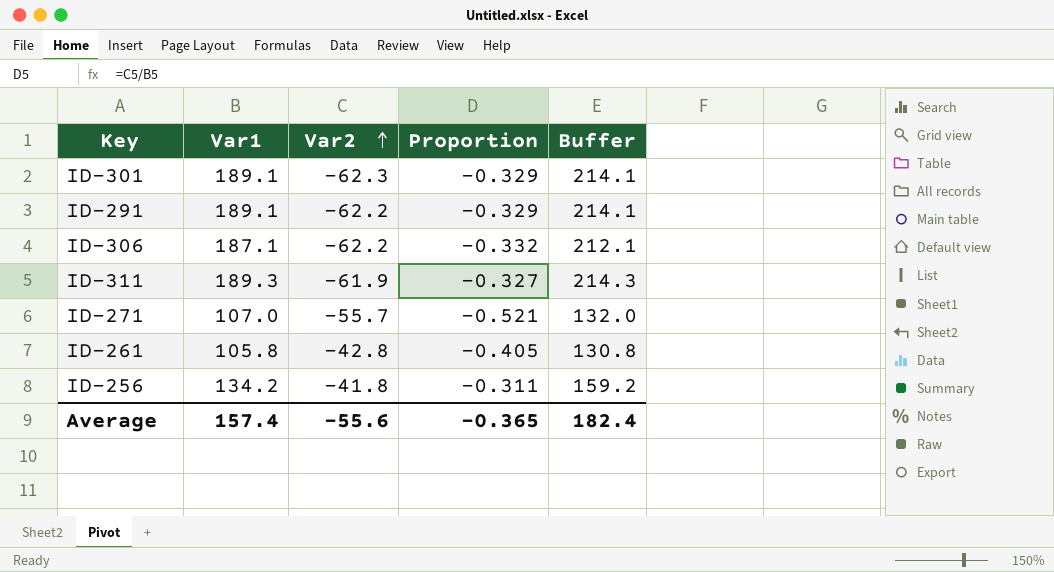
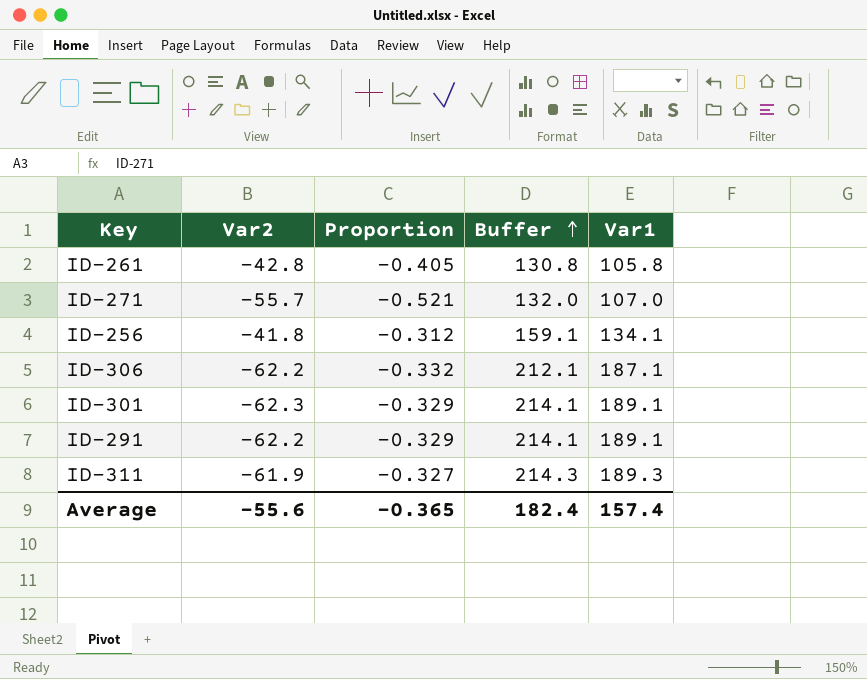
row order: Var2 ascending -> Buffer ascending
column Var1 | position: 2 -> 5
ID-256 | Proportion: -0.311 -> -0.312
ID-256 | Buffer: 159.2 -> 159.1
ID-256 | Var1: 134.2 -> 134.1

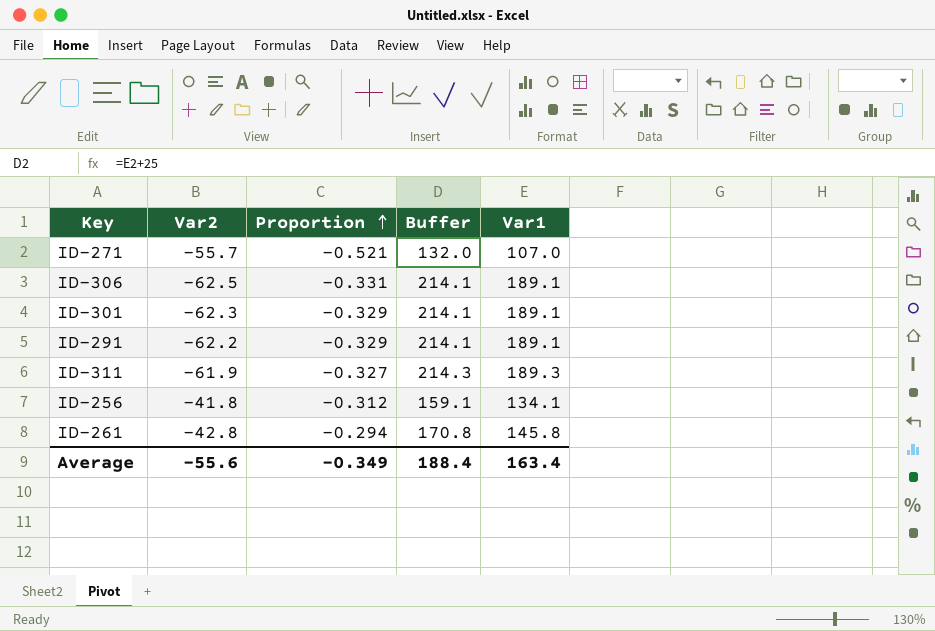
row order: Buffer ascending -> Proportion ascending
ID-306 | Var2: -62.2 -> -62.5
ID-306 | Proportion: -0.332 -> -0.331
ID-306 | Buffer: 212.1 -> 214.1
ID-306 | Var1: 187.1 -> 189.1
ID-261 | Proportion: -0.405 -> -0.294
ID-261 | Buffer: 130.8 -> 170.8
ID-261 | Var1: 105.8 -> 145.8
Average | Proportion: -0.365 -> -0.349
Average | Buffer: 182.4 -> 188.4
Average | Var1: 157.4 -> 163.4

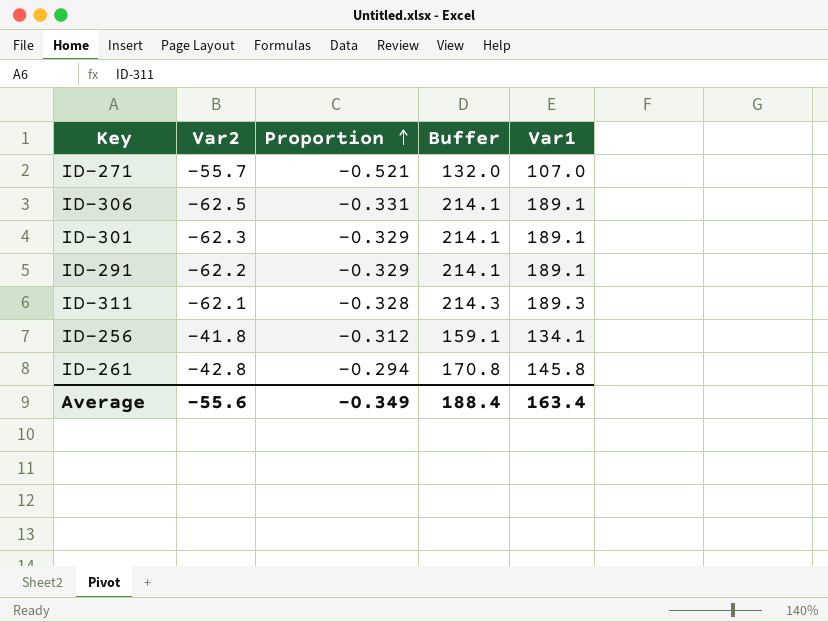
ID-311 | Var2: -61.9 -> -62.1
ID-311 | Proportion: -0.327 -> -0.328

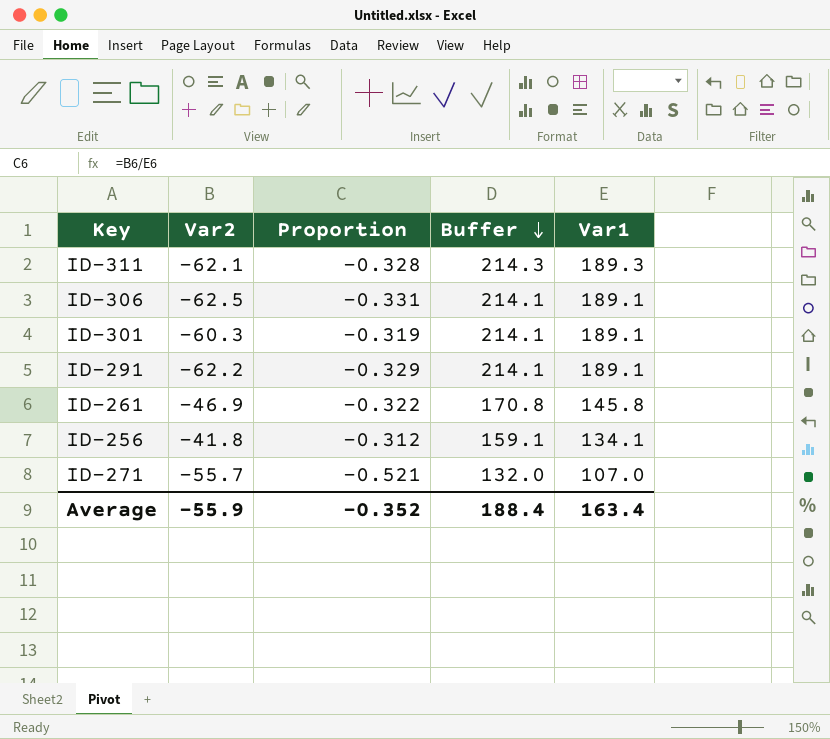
row order: Proportion ascending -> Buffer descending
ID-301 | Var2: -62.3 -> -60.3
ID-301 | Proportion: -0.329 -> -0.319
ID-261 | Var2: -42.8 -> -46.9
ID-261 | Proportion: -0.294 -> -0.322
Average | Var2: -55.6 -> -55.9
Average | Proportion: -0.349 -> -0.352

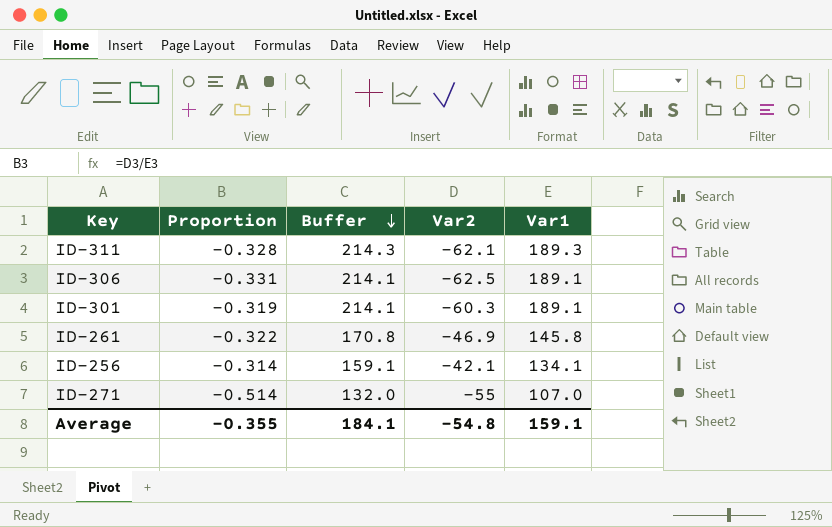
column Var2 | position: 2 -> 4
row ID-291: -62.2 | -0.329 | 214.1 | 189.1 -> none
ID-256 | Proportion: -0.312 -> -0.314
ID-256 | Var2: -41.8 -> -42.1
ID-271 | Proportion: -0.521 -> -0.514
ID-271 | Var2: -55.7 -> -55
Average | Proportion: -0.352 -> -0.355
Average | Buffer: 188.4 -> 184.1
Average | Var2: -55.9 -> -54.8
Average | Var1: 163.4 -> 159.1

